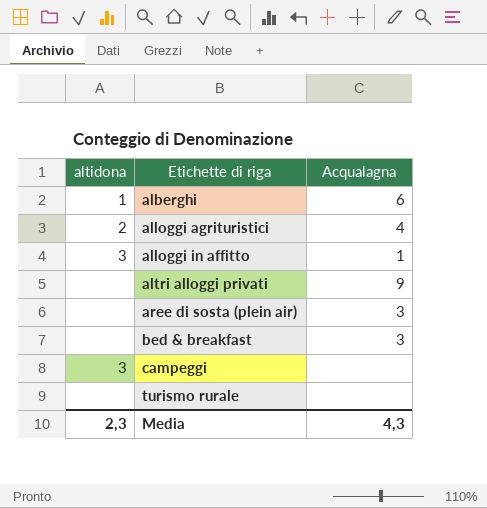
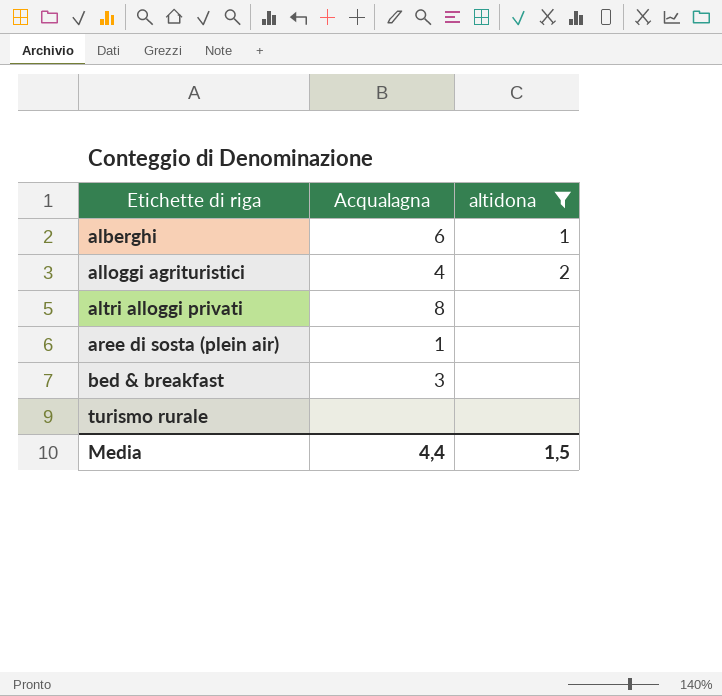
filter: none -> altidona != 3
column altidona | position: 1 -> 3
altri alloggi privati | Acqualagna: 9 -> 8
aree di sosta (plein air) | Acqualagna: 3 -> 1
Media | Acqualagna: 4,3 -> 4,4
Media | altidona: 2,3 -> 1,5

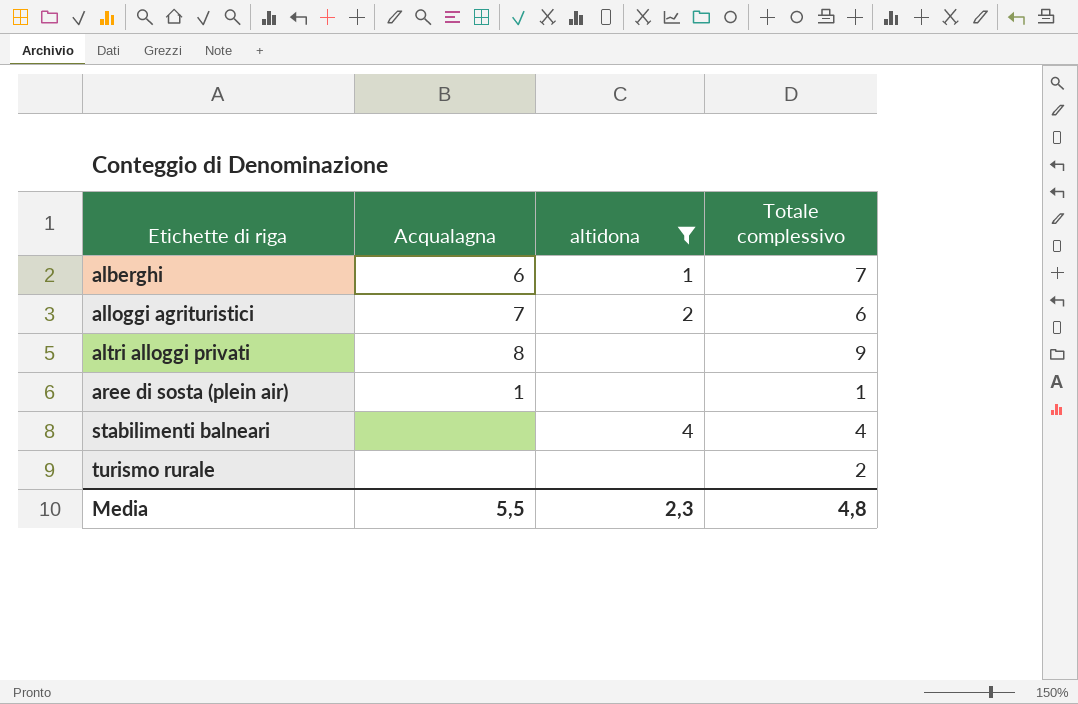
column Totale complessivo | position: none -> 4
row bed & breakfast: 3 | none -> none
alloggi agrituristici | Acqualagna: 4 -> 7
row stabilimenti balneari: none -> none | 4 | 4
Media | Acqualagna: 4,4 -> 5,5
Media | altidona: 1,5 -> 2,3

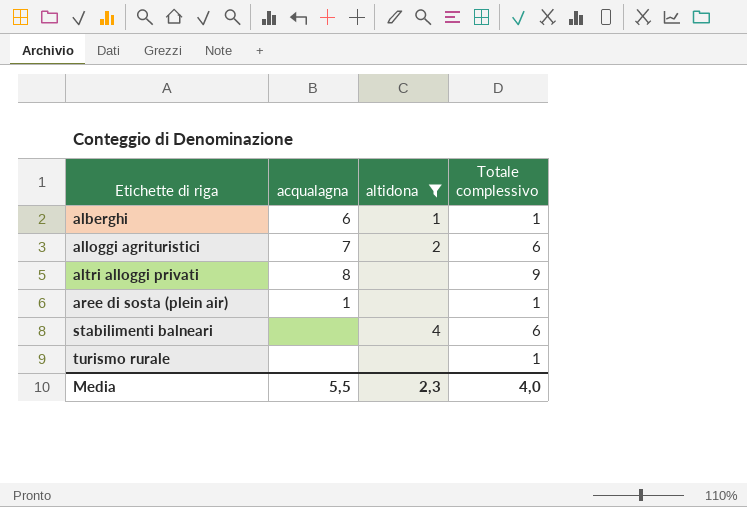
column name: Acqualagna -> acqualagna
alberghi | Totale complessivo: 7 -> 1
stabilimenti balneari | Totale complessivo: 4 -> 6
turismo rurale | Totale complessivo: 2 -> 1
Media | Totale complessivo: 4,8 -> 4,0

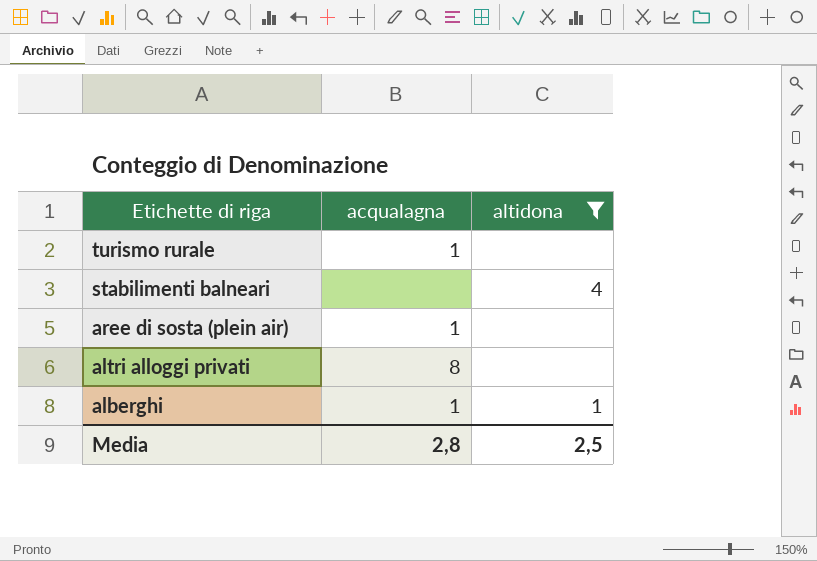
row order: Etichette di riga ascending -> Etichette di riga descending
column Totale complessivo | position: 4 -> none
row alloggi agrituristici: 7 | 2 | 6 -> none
turismo rurale | acqualagna: none -> 1
alberghi | acqualagna: 6 -> 1
Media | acqualagna: 5,5 -> 2,8
Media | altidona: 2,3 -> 2,5

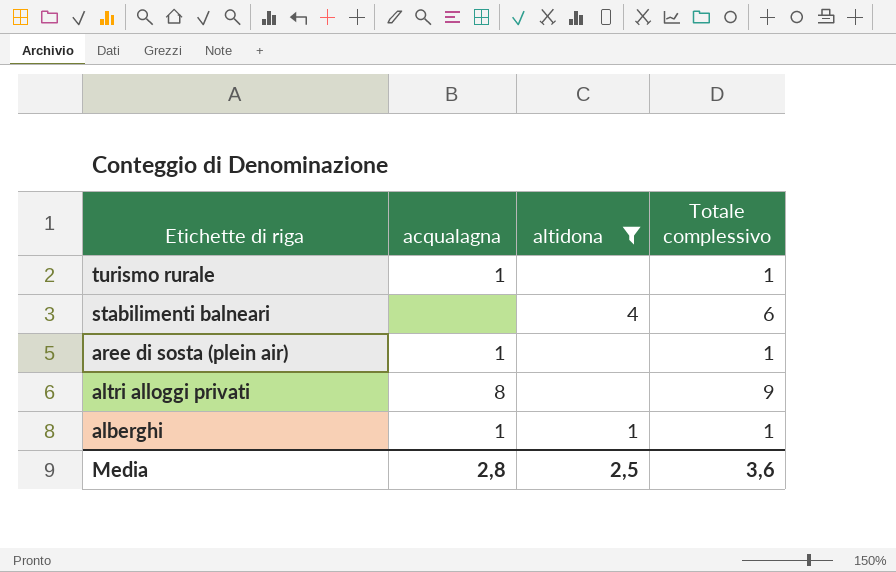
column Totale complessivo | position: none -> 4

